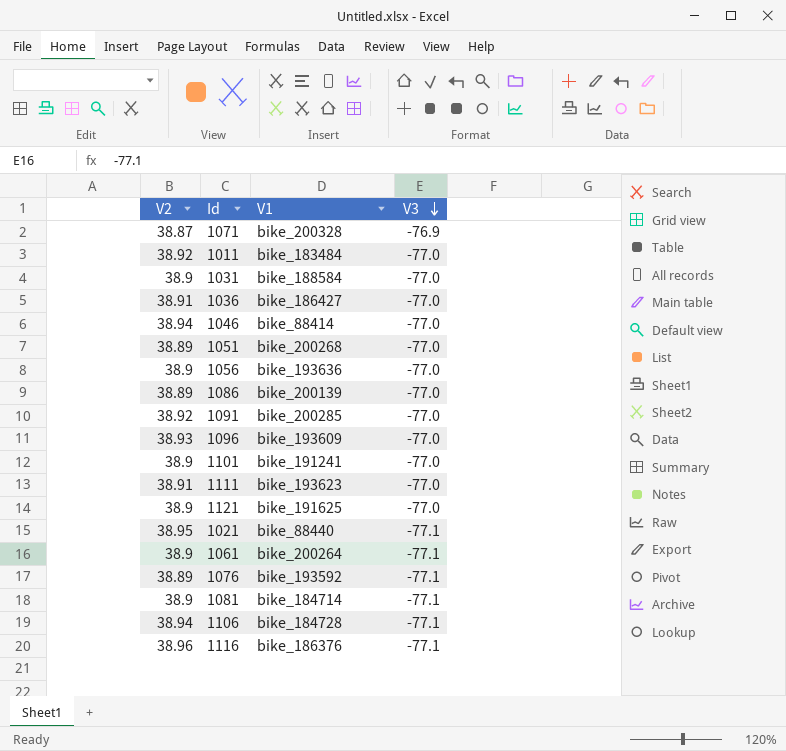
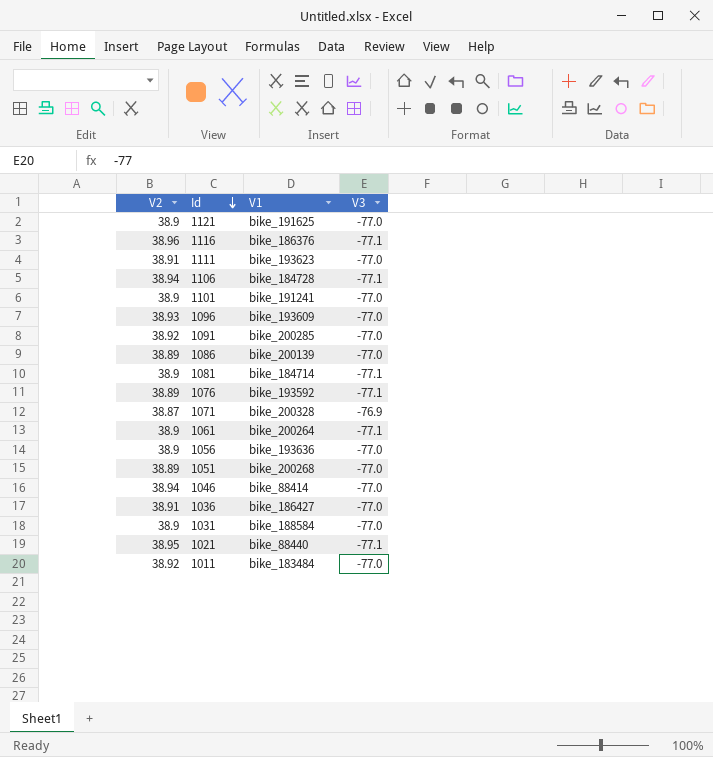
row order: V3 descending -> Id descending

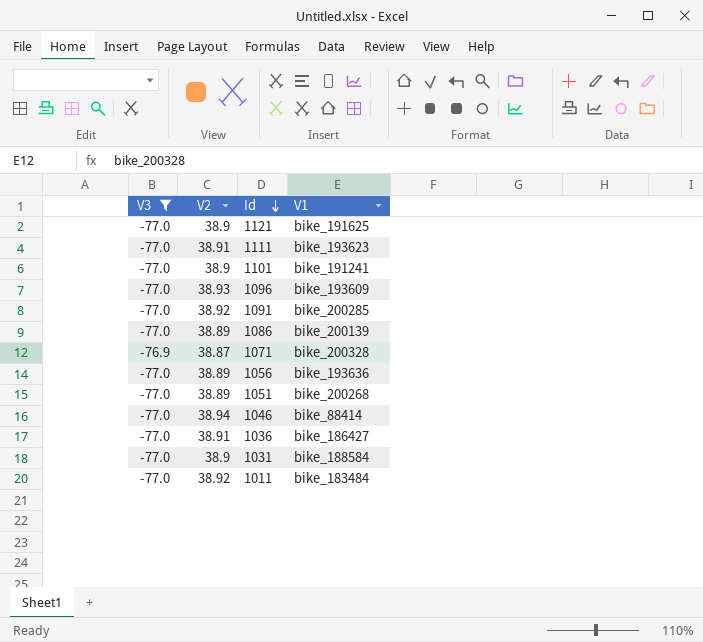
filter: none -> V3 != -77.1
column V3 | position: 4 -> 1
1056 | V2: 38.9 -> 38.89

